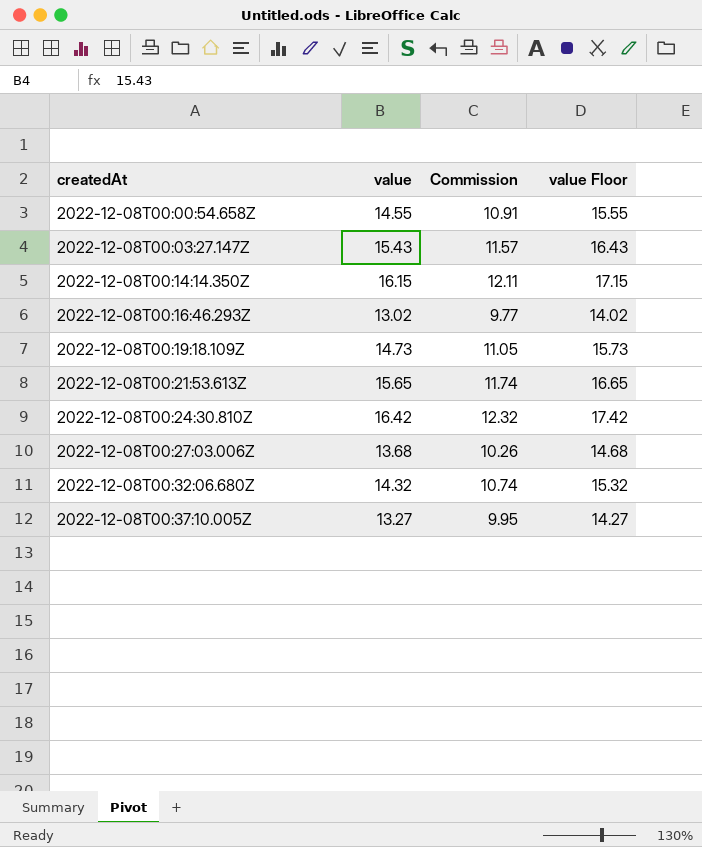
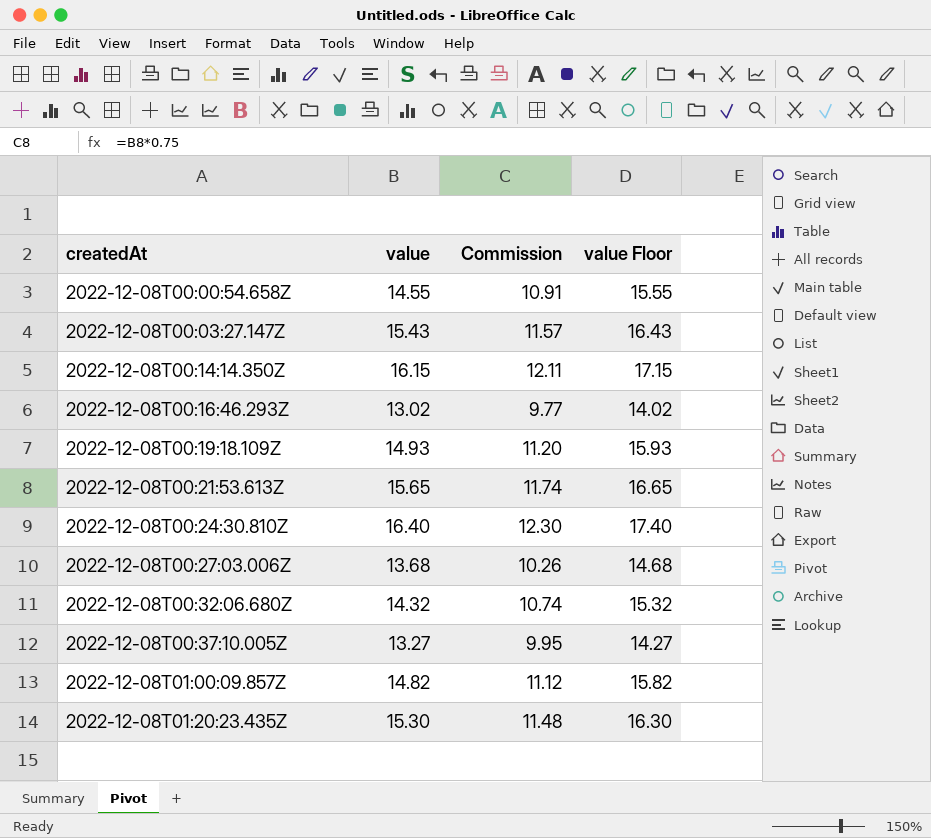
2022-12-08T00:19:18.109Z | value: 14.73 -> 14.93
2022-12-08T00:19:18.109Z | Commission: 11.05 -> 11.20
2022-12-08T00:19:18.109Z | value Floor: 15.73 -> 15.93
2022-12-08T00:24:30.810Z | value: 16.42 -> 16.40
2022-12-08T00:24:30.810Z | Commission: 12.32 -> 12.30
2022-12-08T00:24:30.810Z | value Floor: 17.42 -> 17.40
row 2022-12-08T01:00:09.857Z: none -> 14.82 | 11.12 | 15.82
row 2022-12-08T01:20:23.435Z: none -> 15.30 | 11.48 | 16.30

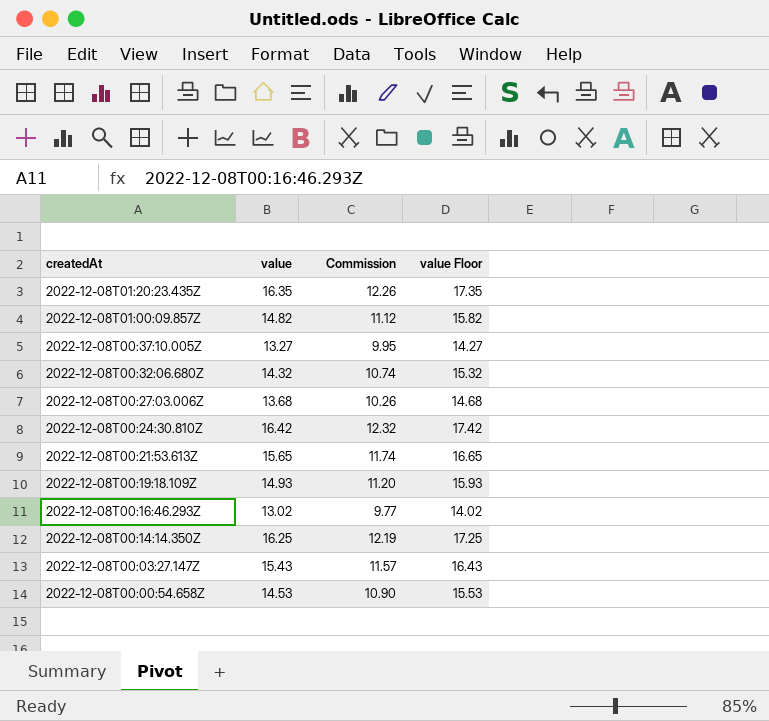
row order: createdAt ascending -> createdAt descending
2022-12-08T01:20:23.435Z | value: 15.30 -> 16.35
2022-12-08T01:20:23.435Z | Commission: 11.48 -> 12.26
2022-12-08T01:20:23.435Z | value Floor: 16.30 -> 17.35
2022-12-08T00:24:30.810Z | value: 16.40 -> 16.42
2022-12-08T00:24:30.810Z | Commission: 12.30 -> 12.32
2022-12-08T00:24:30.810Z | value Floor: 17.40 -> 17.42
2022-12-08T00:14:14.350Z | value: 16.15 -> 16.25
2022-12-08T00:14:14.350Z | Commission: 12.11 -> 12.19
2022-12-08T00:14:14.350Z | value Floor: 17.15 -> 17.25
2022-12-08T00:00:54.658Z | value: 14.55 -> 14.53
2022-12-08T00:00:54.658Z | Commission: 10.91 -> 10.90
2022-12-08T00:00:54.658Z | value Floor: 15.55 -> 15.53

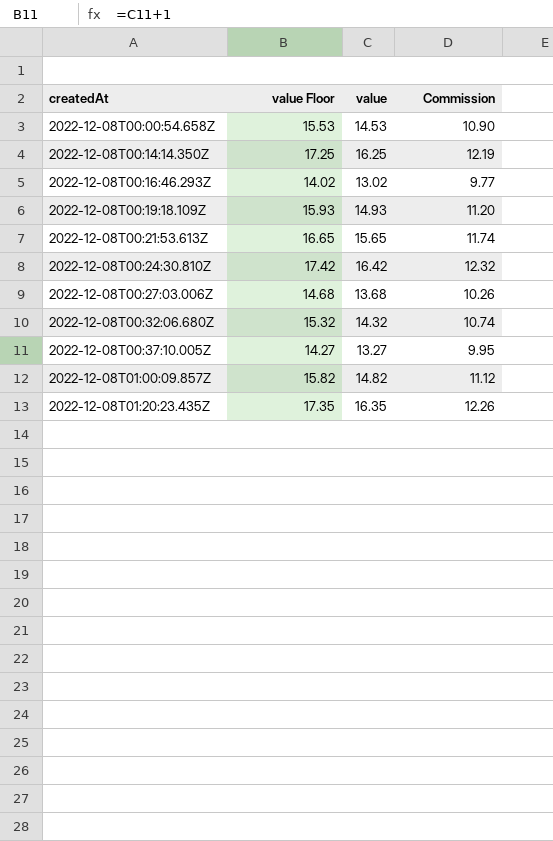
row order: createdAt descending -> createdAt ascending
column value Floor | position: 4 -> 2
row 2022-12-08T00:03:27.147Z: 15.43 | 11.57 | 16.43 -> none

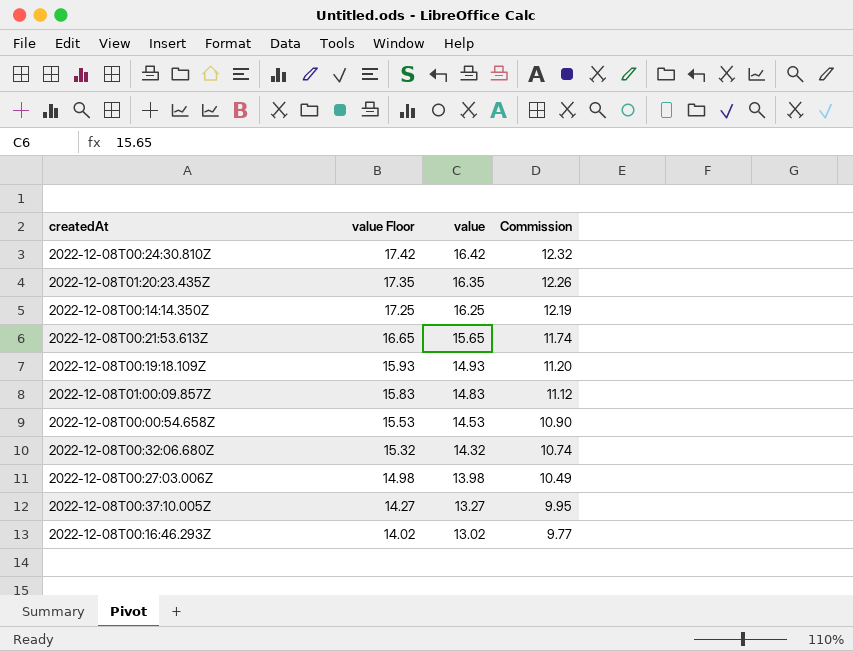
row order: createdAt ascending -> value Floor descending
2022-12-08T01:00:09.857Z | value Floor: 15.82 -> 15.83
2022-12-08T01:00:09.857Z | value: 14.82 -> 14.83
2022-12-08T00:27:03.006Z | value Floor: 14.68 -> 14.98
2022-12-08T00:27:03.006Z | value: 13.68 -> 13.98
2022-12-08T00:27:03.006Z | Commission: 10.26 -> 10.49

